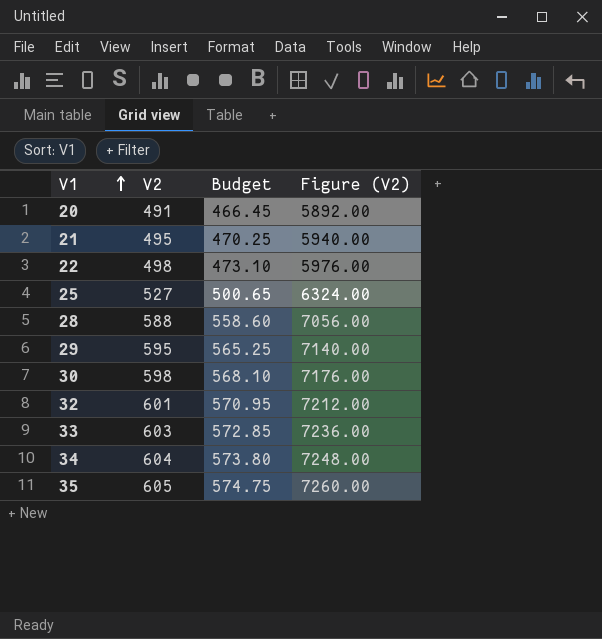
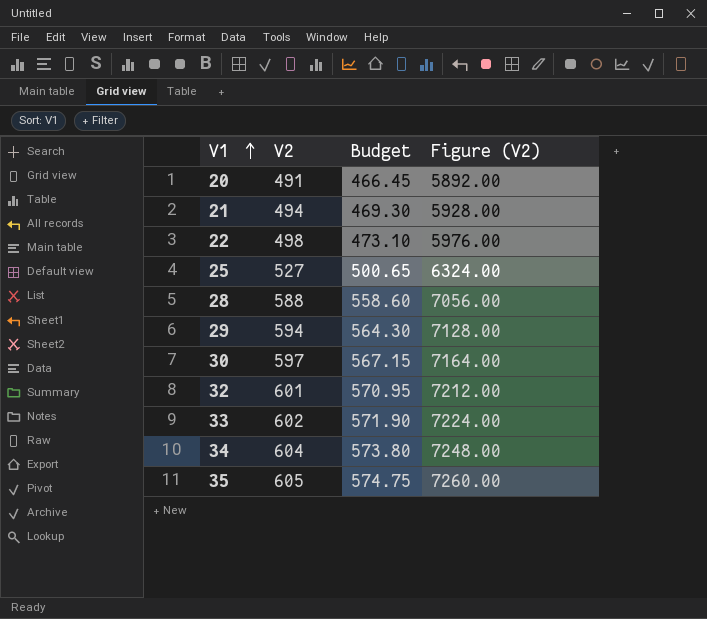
21 | V2: 495 -> 494
21 | Budget: 470.25 -> 469.30
21 | Figure (V2): 5940.00 -> 5928.00
29 | V2: 595 -> 594
29 | Budget: 565.25 -> 564.30
29 | Figure (V2): 7140.00 -> 7128.00
30 | V2: 598 -> 597
30 | Budget: 568.10 -> 567.15
30 | Figure (V2): 7176.00 -> 7164.00
33 | V2: 603 -> 602
33 | Budget: 572.85 -> 571.90
33 | Figure (V2): 7236.00 -> 7224.00

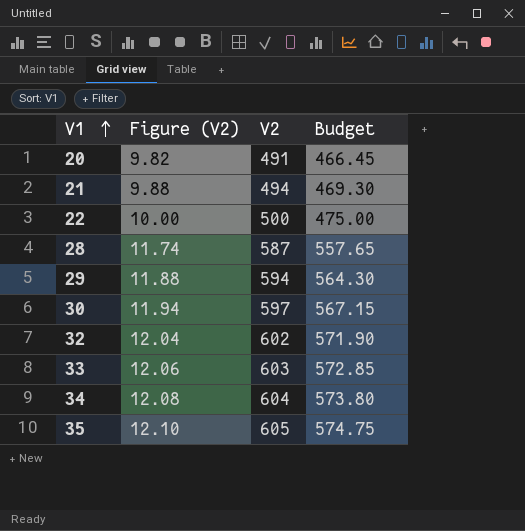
column Figure (V2) | formula: [V2] * 12 -> [V2] * 0.02
column Figure (V2) | position: 4 -> 2
row 25: 527 | 500.65 | 6324.00 -> none
22 | V2: 498 -> 500
22 | Budget: 473.10 -> 475.00
28 | V2: 588 -> 587
28 | Budget: 558.60 -> 557.65
32 | V2: 601 -> 602
32 | Budget: 570.95 -> 571.90
33 | V2: 602 -> 603
33 | Budget: 571.90 -> 572.85

